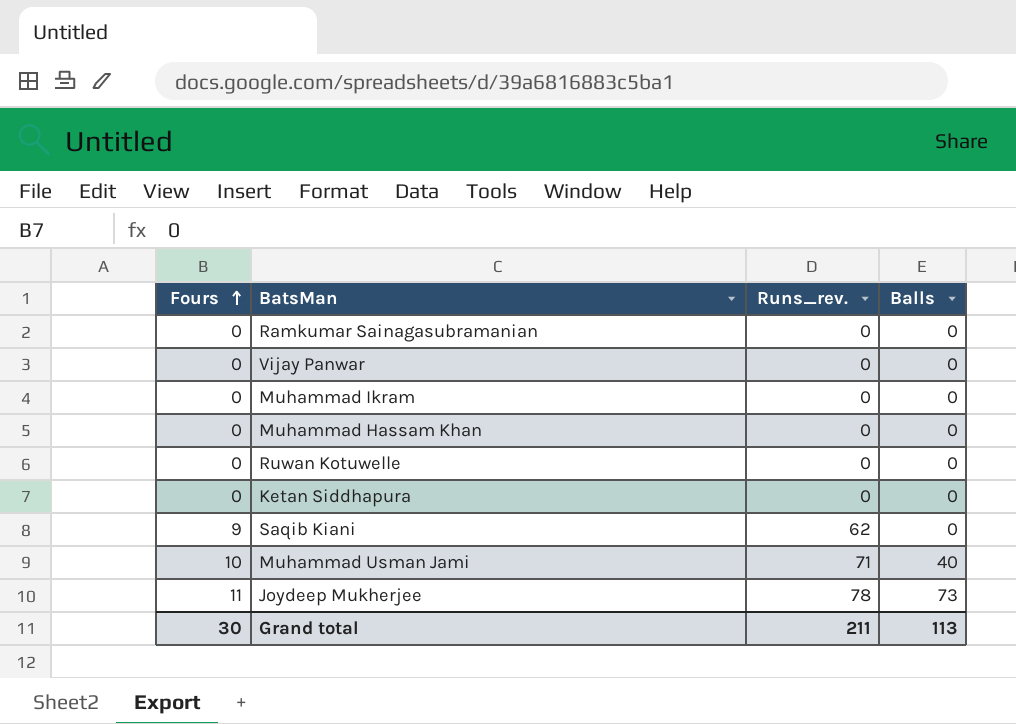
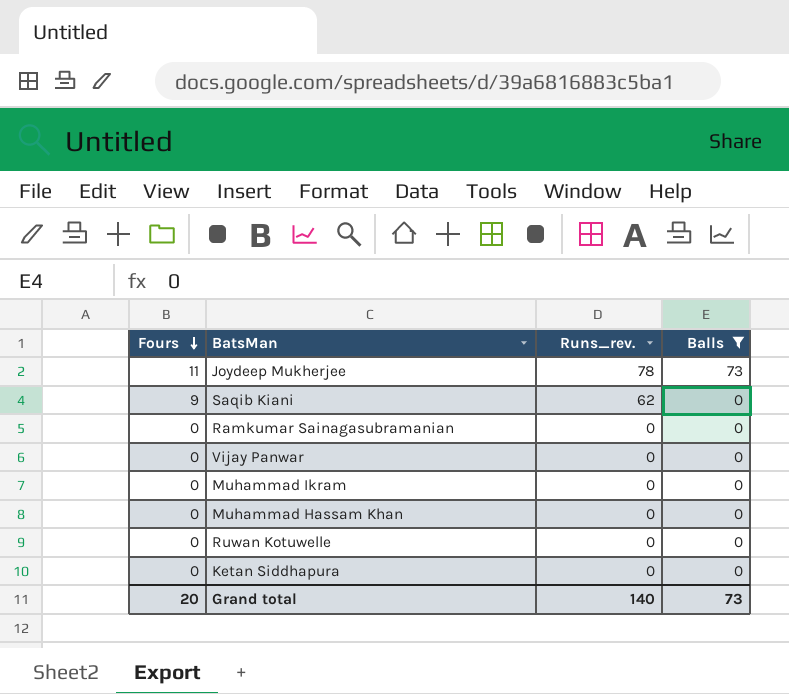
filter: none -> Balls != 40
row order: Fours ascending -> Fours descending
Grand total | Fours: 30 -> 20
Grand total | Runs_rev.: 211 -> 140
Grand total | Balls: 113 -> 73

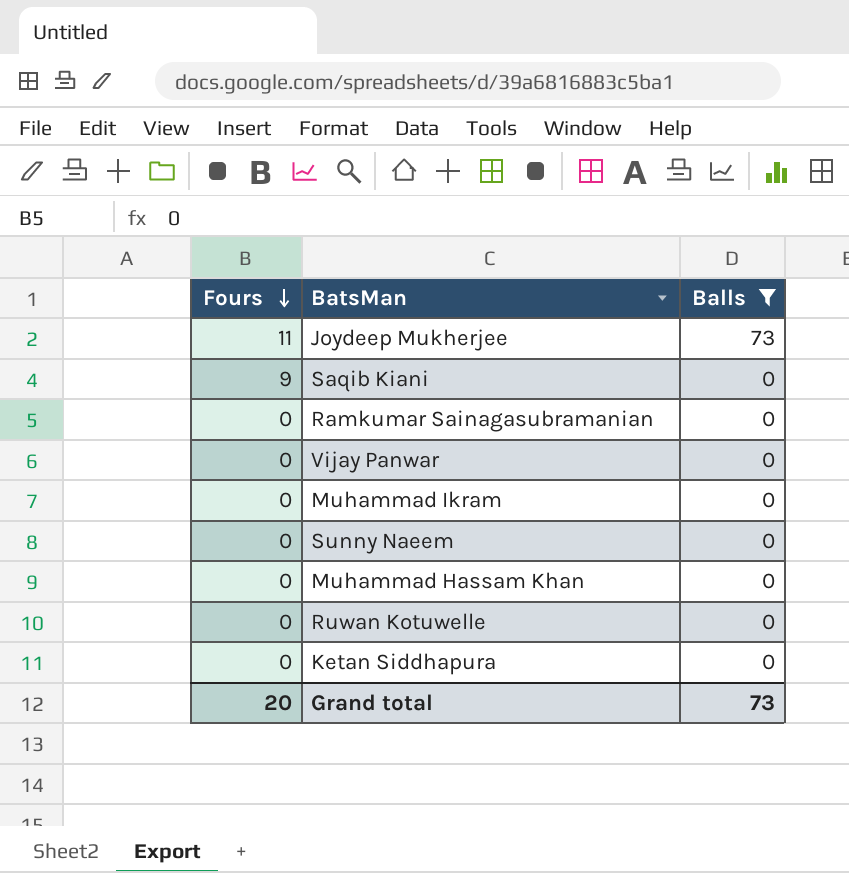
column Runs_rev. | position: 3 -> none
row Sunny Naeem: none -> 0 | 0

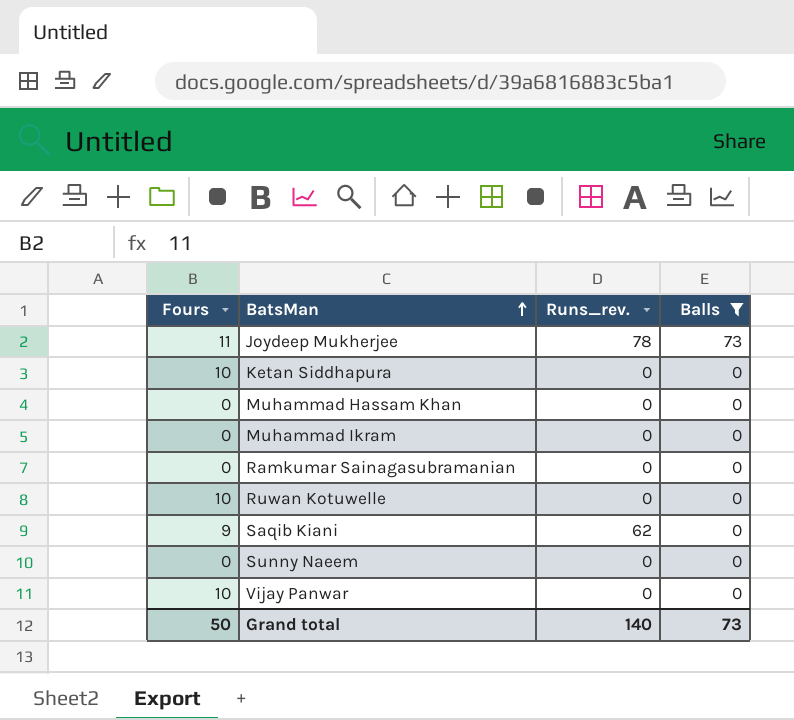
row order: Fours descending -> BatsMan ascending
column Runs_rev. | position: none -> 3
Ketan Siddhapura | Fours: 0 -> 10
Ruwan Kotuwelle | Fours: 0 -> 10
Vijay Panwar | Fours: 0 -> 10
Grand total | Fours: 20 -> 50

